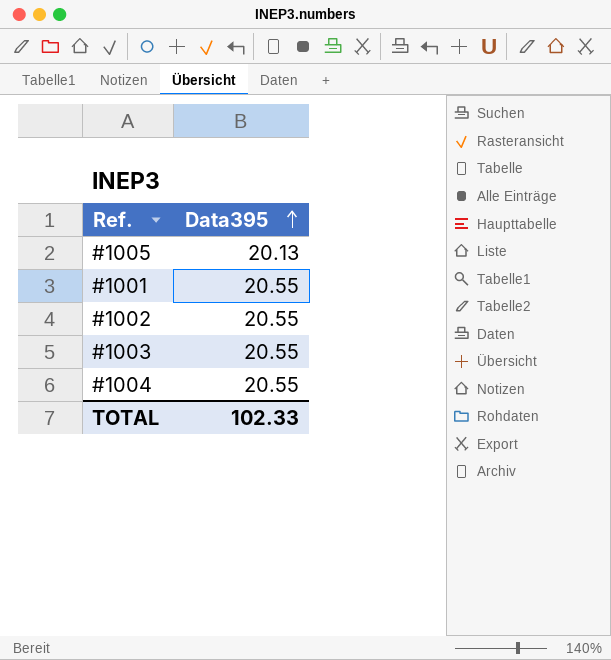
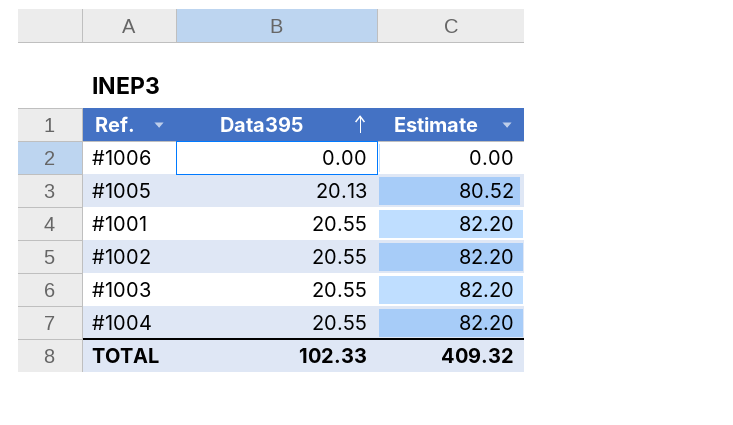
column Estimate | formula: none -> [Data395] * 4
row #1006: none -> 0.00 | 0.00

